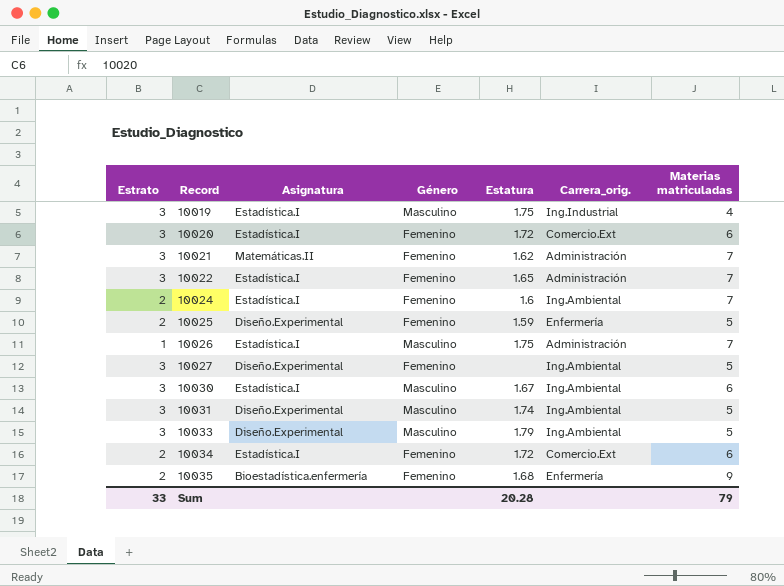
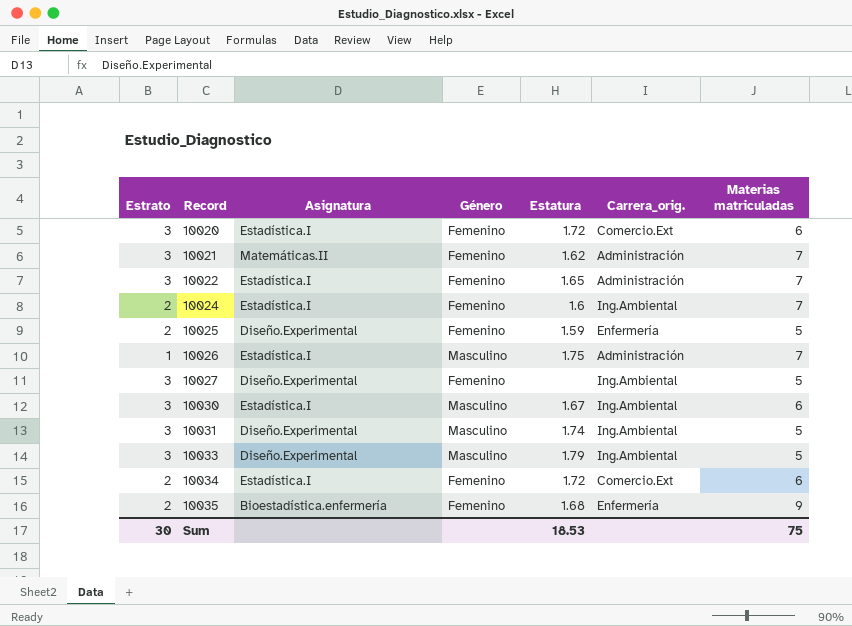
row 10019: 3 | Estadística.I | Masculino | 1.75 | Ing.Industrial | 4 -> none
Sum | Estrato: 33 -> 30
Sum | Estatura: 20.28 -> 18.53
Sum | Materias matriculadas: 79 -> 75

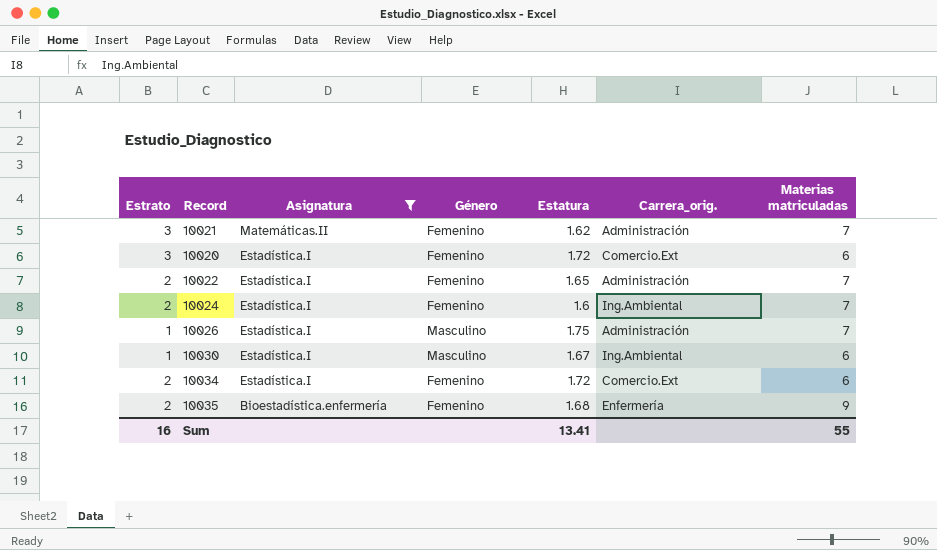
filter: none -> Asignatura != Diseño.Experimental
row order: Record ascending -> Asignatura descending
10022 | Estrato: 3 -> 2
10030 | Estrato: 3 -> 1
Sum | Estrato: 30 -> 16
Sum | Estatura: 18.53 -> 13.41
Sum | Materias matriculadas: 75 -> 55

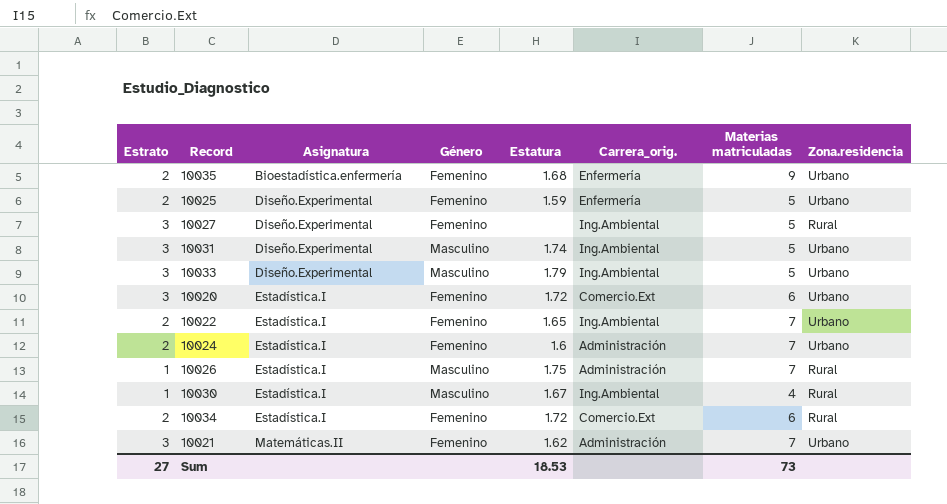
filter: Asignatura != Diseño.Experimental -> none
row order: Asignatura descending -> Asignatura ascending
column Zona.residencia | position: none -> 8
10022 | Carrera_orig.: Administración -> Ing.Ambiental
10024 | Carrera_orig.: Ing.Ambiental -> Administración
10030 | Materias matriculadas: 6 -> 4
Sum | Estrato: 16 -> 27
Sum | Estatura: 13.41 -> 18.53
Sum | Materias matriculadas: 55 -> 73

